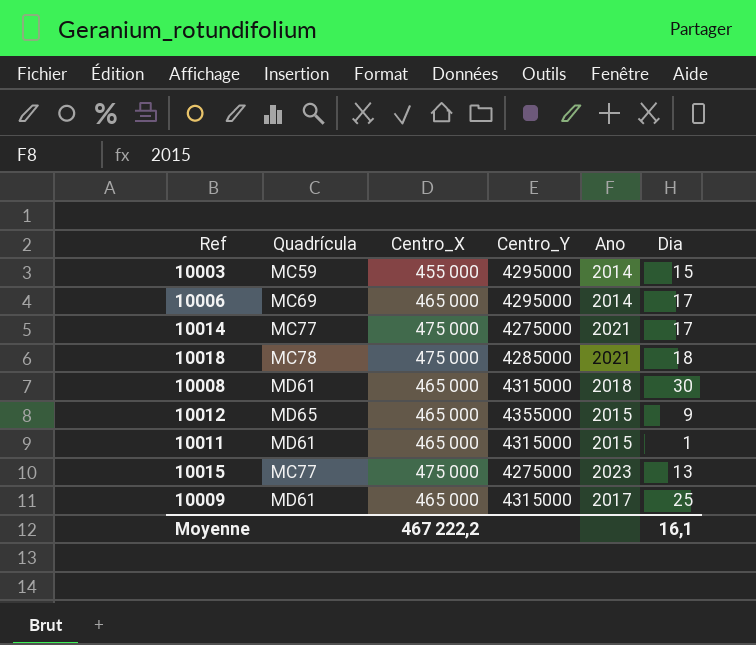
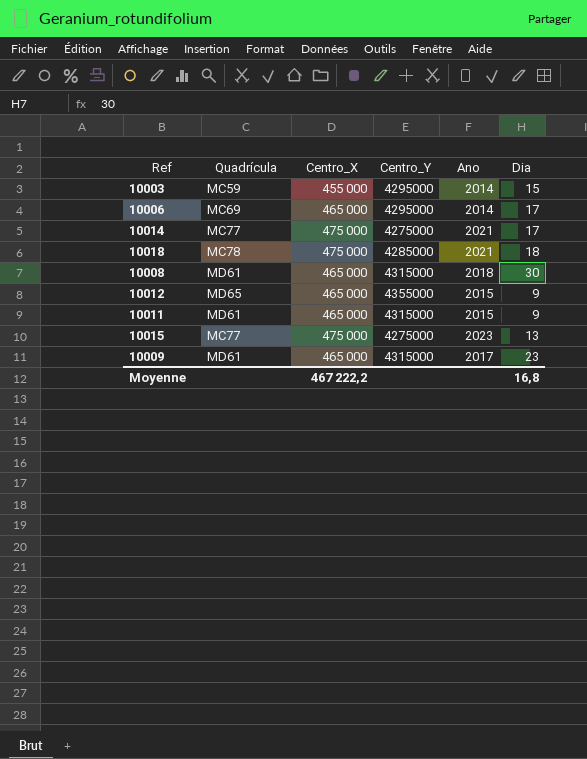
10011 | Dia: 1 -> 9
10009 | Dia: 25 -> 23
Moyenne | Dia: 16,1 -> 16,8

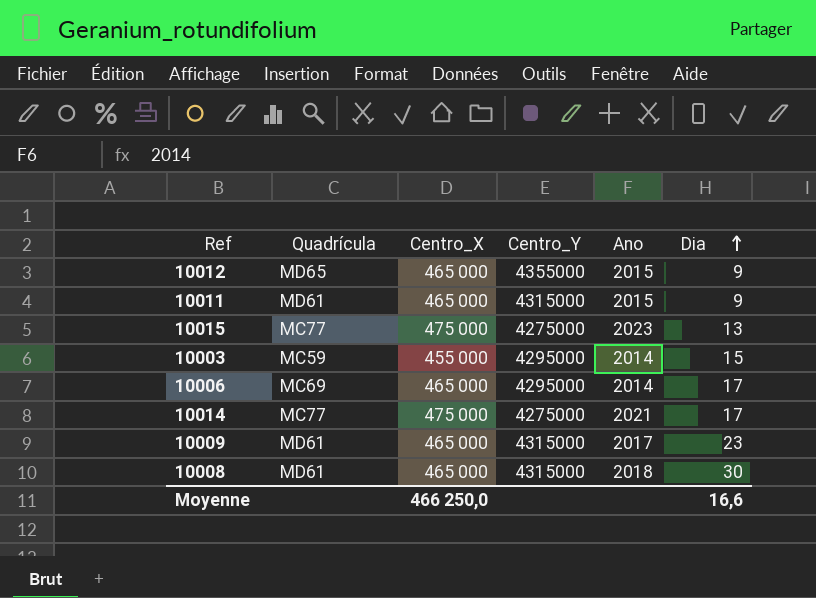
row order: none -> Dia ascending
row 10018: MC78 | 475 000 | 4285000 | 2021 | 18 -> none
Moyenne | Centro_X: 467 222,2 -> 466 250,0
Moyenne | Dia: 16,8 -> 16,6

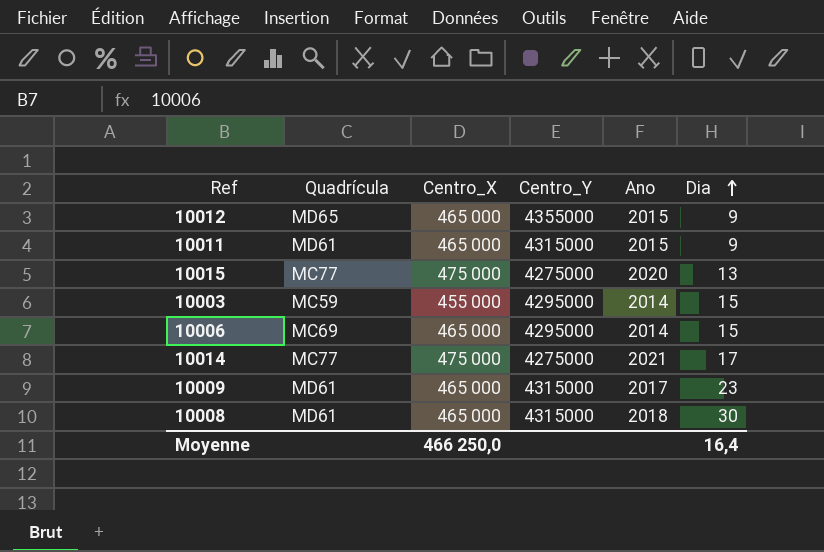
10015 | Ano: 2023 -> 2020
10006 | Dia: 17 -> 15
Moyenne | Dia: 16,6 -> 16,4

